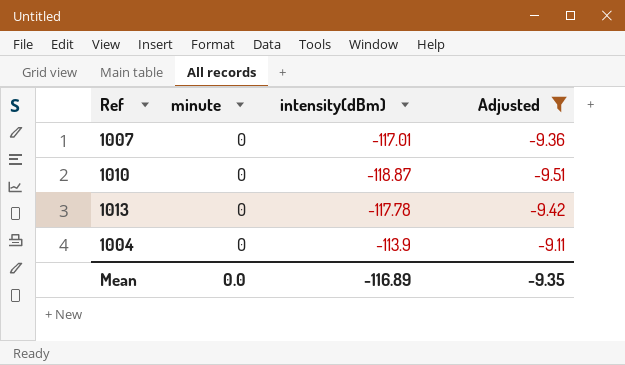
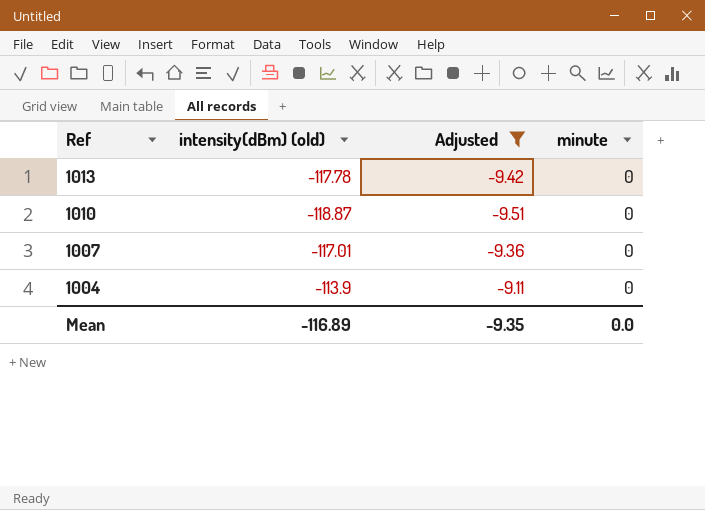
row order: none -> Ref descending
column name: intensity(dBm) -> intensity(dBm) (old)
column minute | position: 2 -> 4

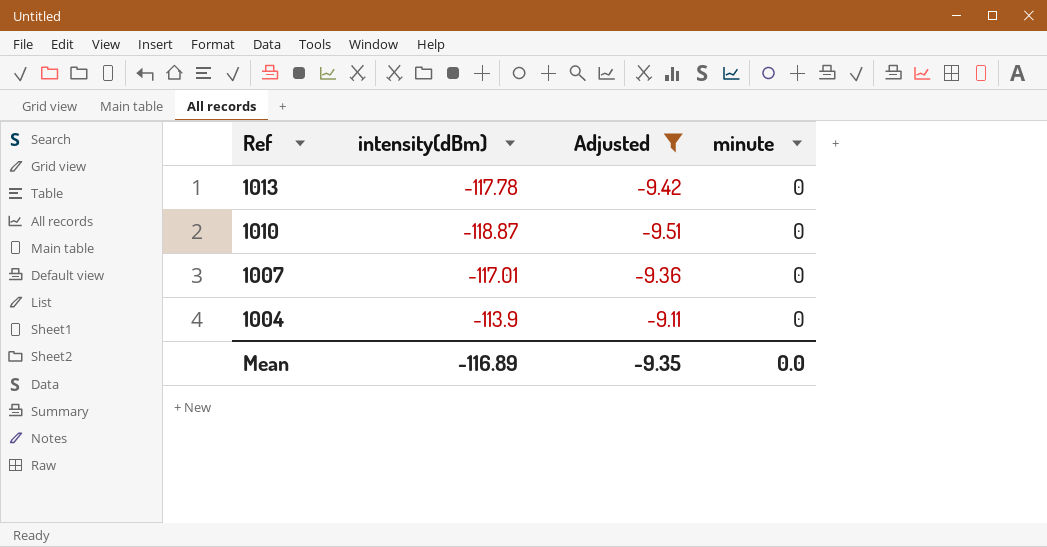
column name: intensity(dBm) (old) -> intensity(dBm)

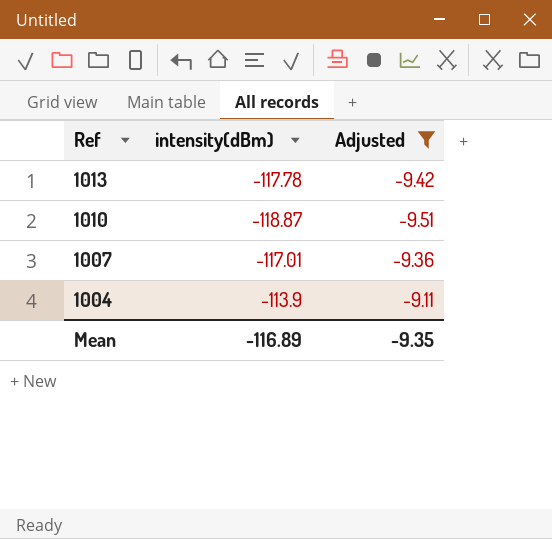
column minute | position: 4 -> none

